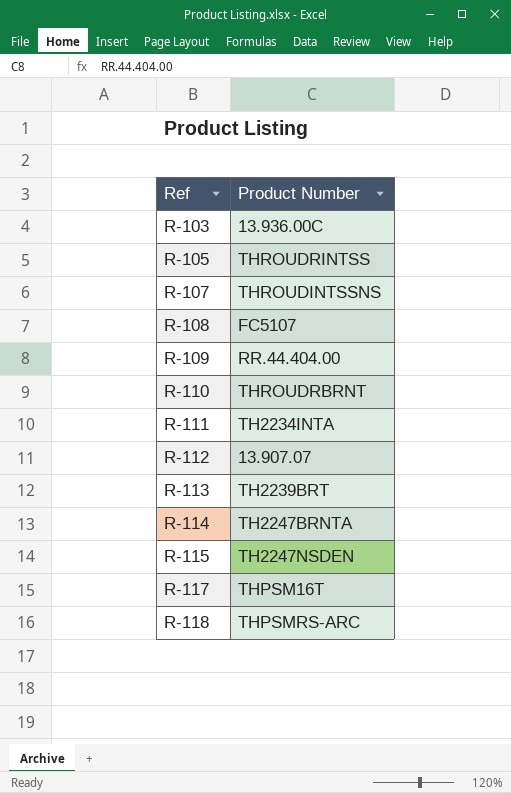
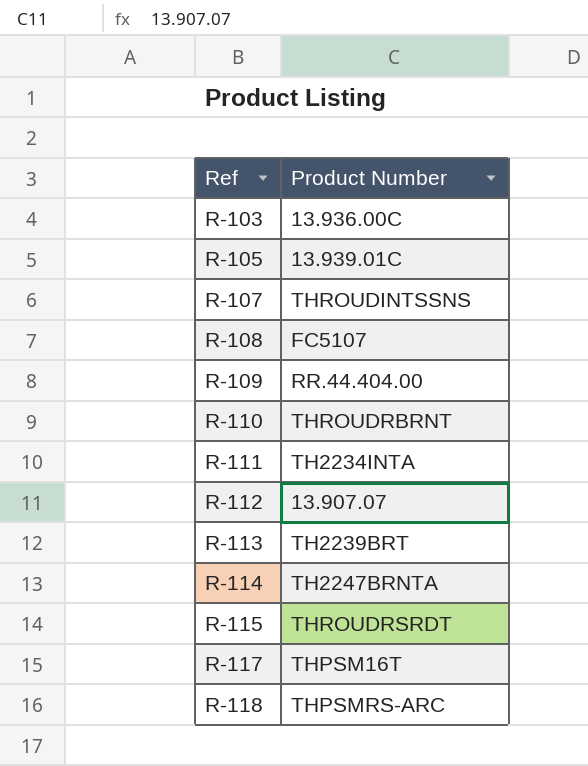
R-105 | Product Number: THROUDRINTSS -> 13.939.01C
R-115 | Product Number: TH2247NSDEN -> THROUDRSRDT

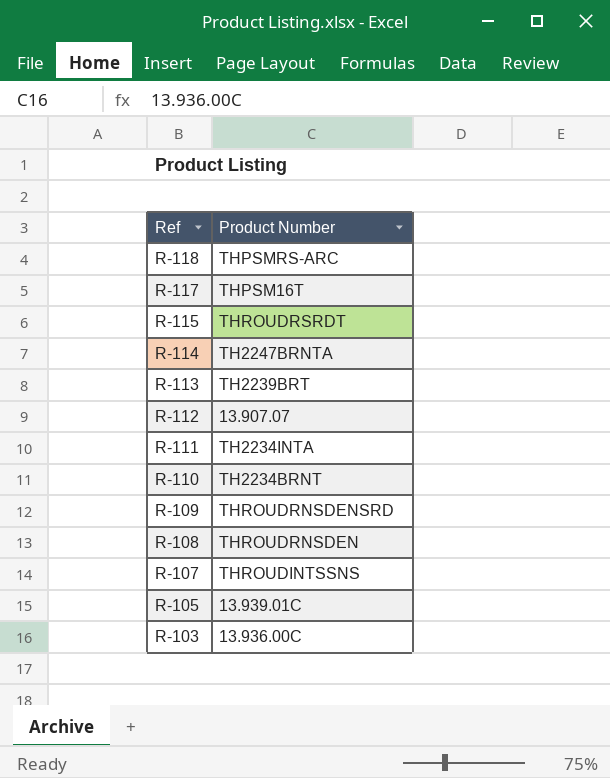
row order: Ref ascending -> Ref descending
R-110 | Product Number: THROUDRBRNT -> TH2234BRNT
R-109 | Product Number: RR.44.404.00 -> THROUDRNSDENSRD
R-108 | Product Number: FC5107 -> THROUDRNSDEN

